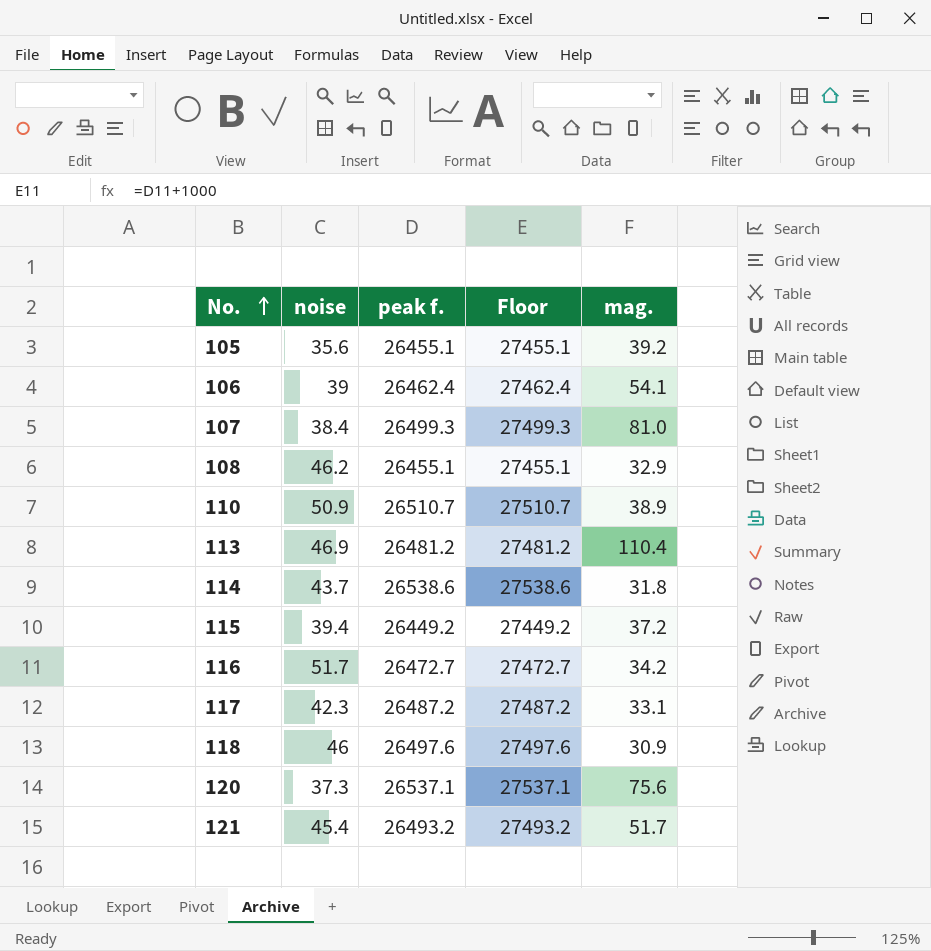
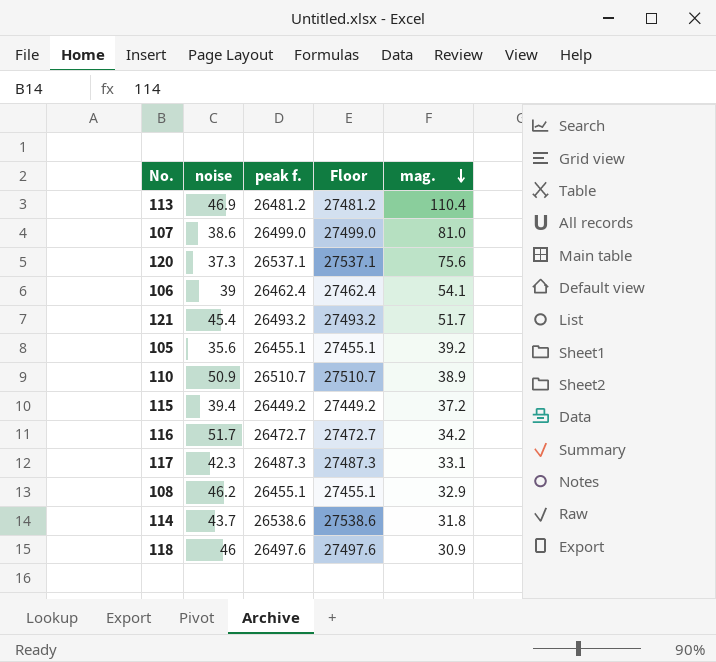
row order: No. ascending -> mag. descending
107 | noise: 38.4 -> 38.6
107 | peak f.: 26499.3 -> 26499.0
107 | Floor: 27499.3 -> 27499.0
117 | peak f.: 26487.2 -> 26487.3
117 | Floor: 27487.2 -> 27487.3

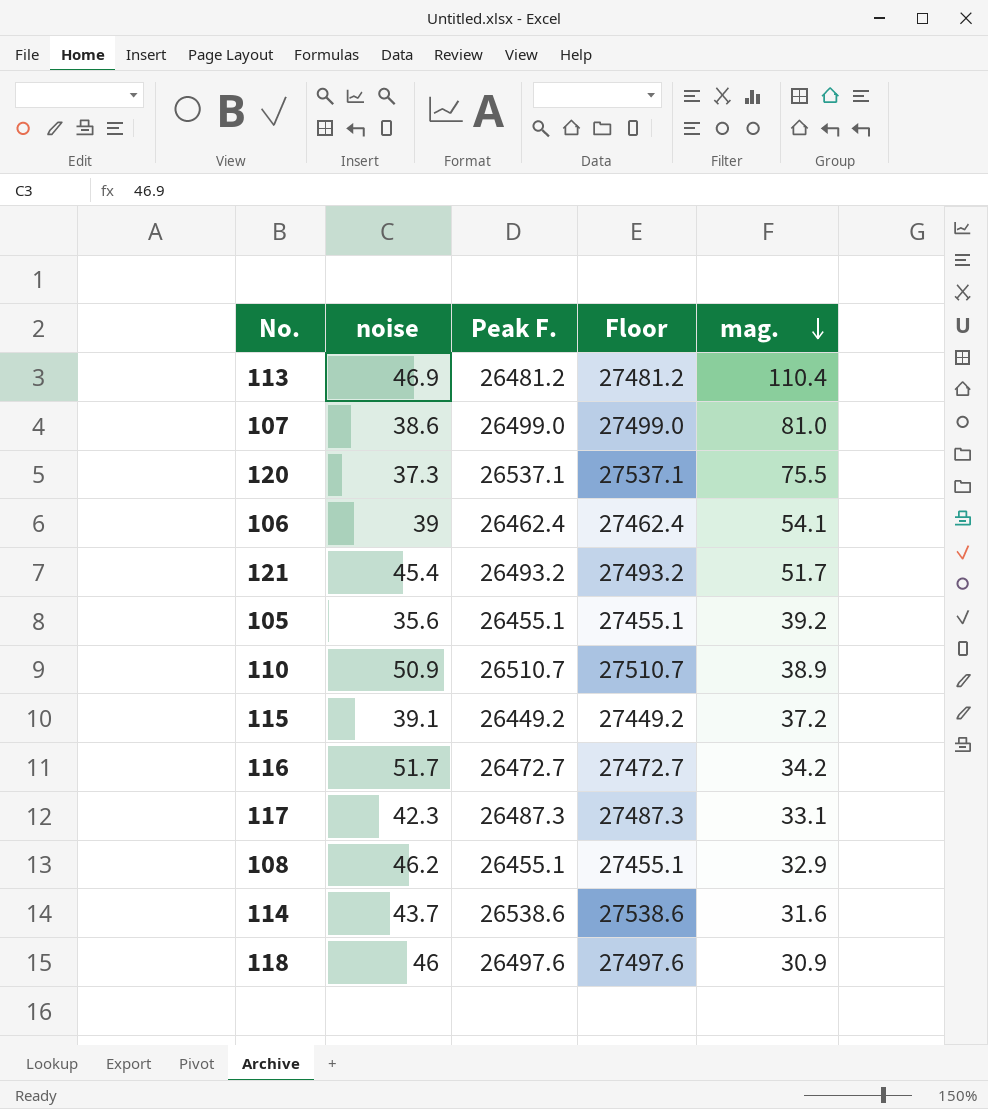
column name: peak f. -> Peak F.
120 | mag.: 75.6 -> 75.5
115 | noise: 39.4 -> 39.1
114 | mag.: 31.8 -> 31.6

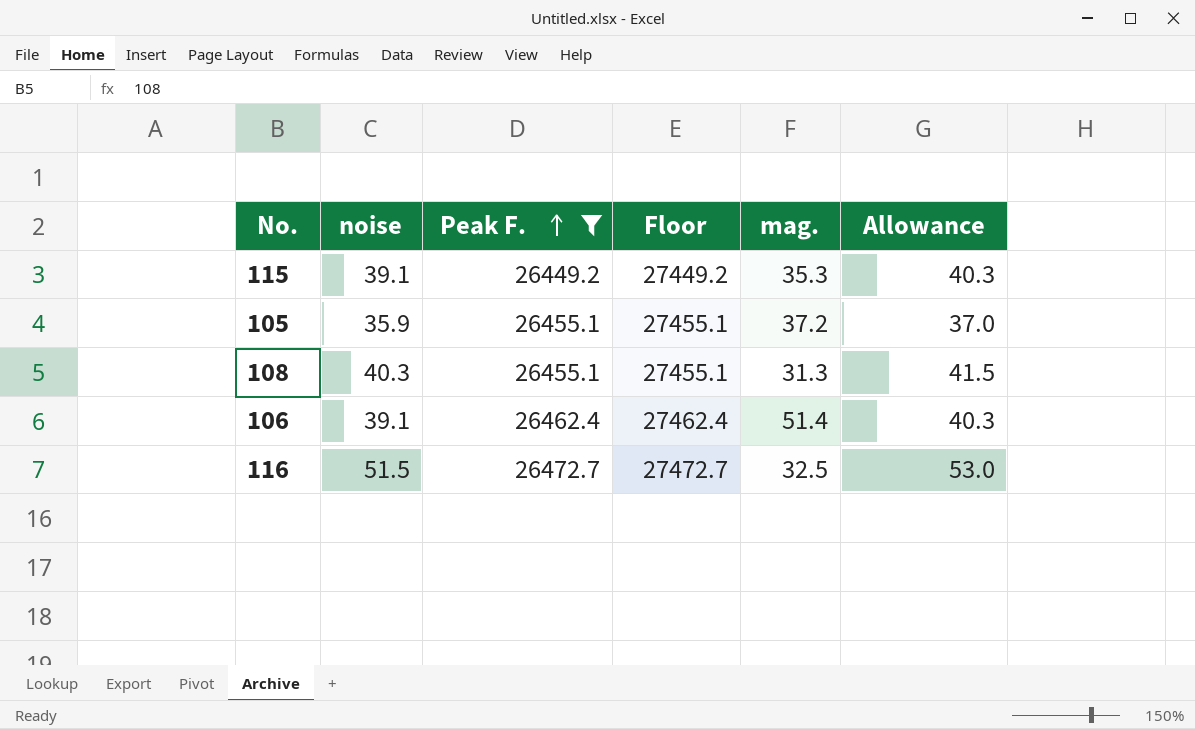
filter: none -> Peak F. <= 26472.7
row order: mag. descending -> Peak F. ascending
column Allowance | formula: none -> [noise] * 1.03
115 | mag.: 37.2 -> 35.3
105 | noise: 35.6 -> 35.9
105 | mag.: 39.2 -> 37.2
108 | noise: 46.2 -> 40.3
108 | mag.: 32.9 -> 31.3
106 | noise: 39 -> 39.1
106 | mag.: 54.1 -> 51.4
116 | noise: 51.7 -> 51.5
116 | mag.: 34.2 -> 32.5

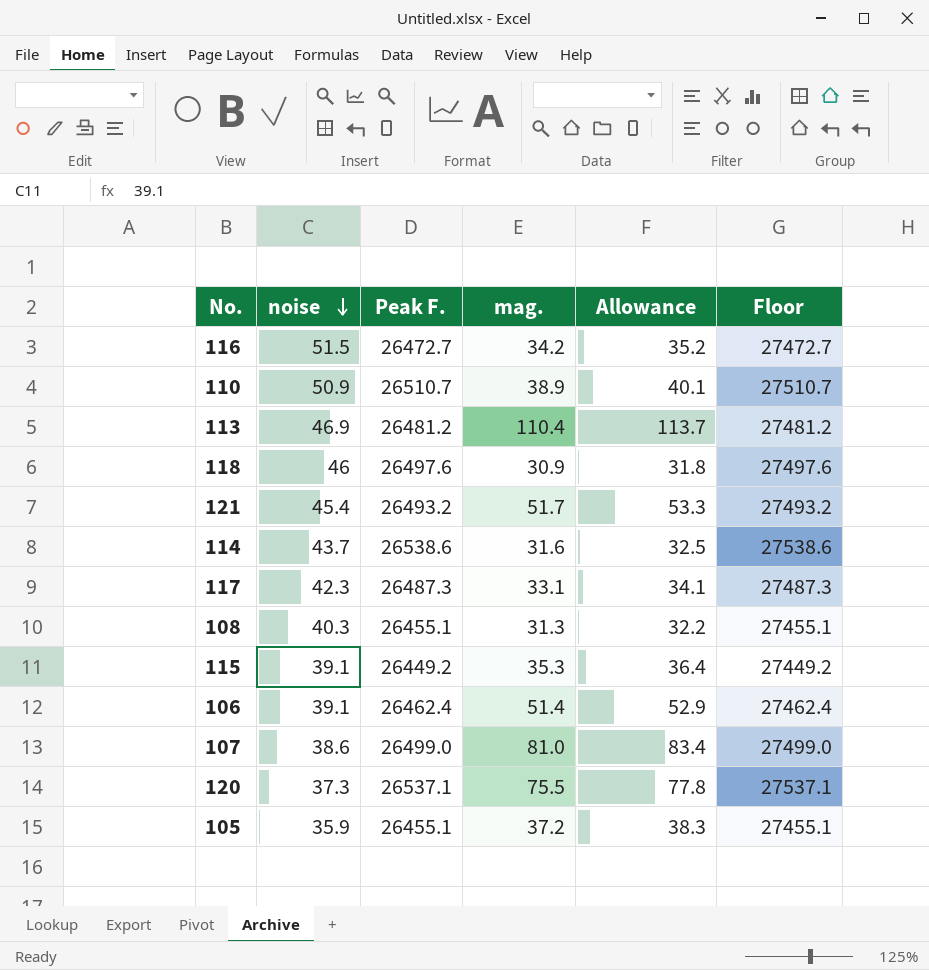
filter: Peak F. <= 26472.7 -> none
row order: Peak F. ascending -> noise descending
column Allowance | formula: [noise] * 1.03 -> [mag.] * 1.03
column Floor | position: 4 -> 6
116 | mag.: 32.5 -> 34.2

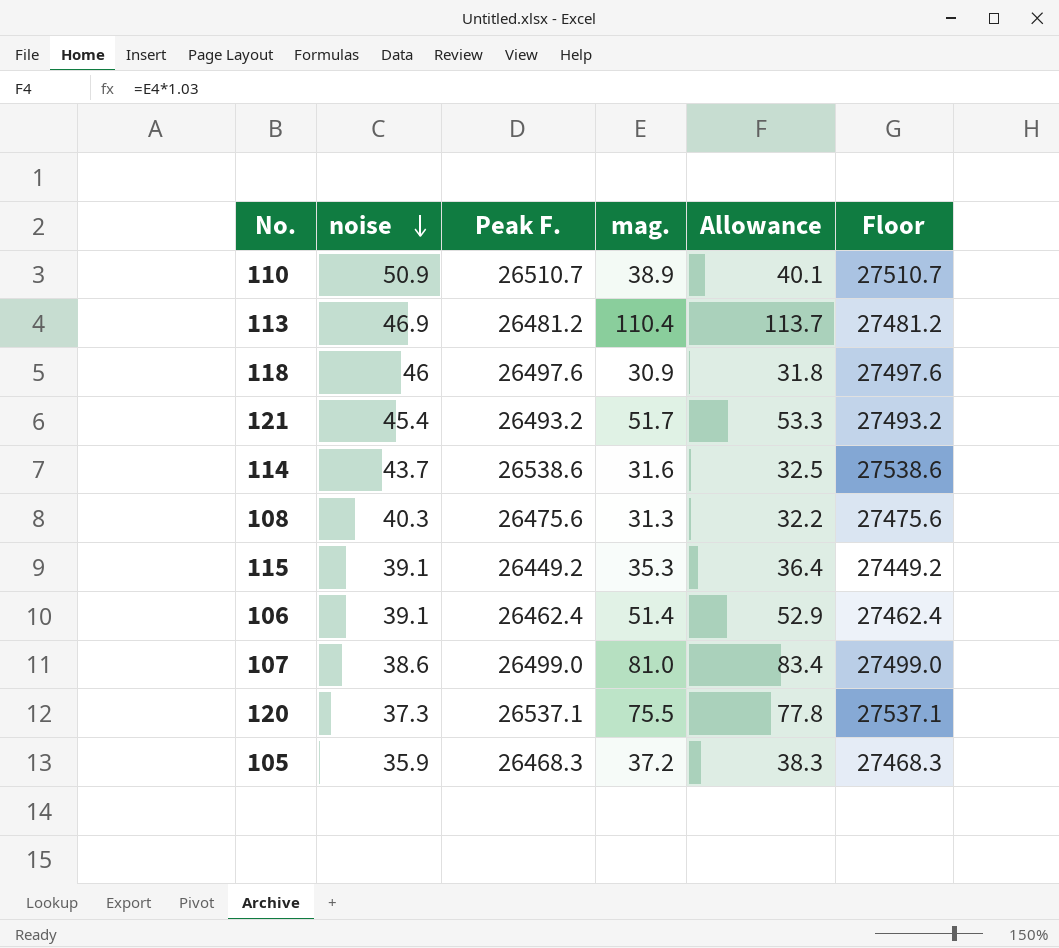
row 116: 51.5 | 26472.7 | 34.2 | 35.2 | 27472.7 -> none
row 117: 42.3 | 26487.3 | 33.1 | 34.1 | 27487.3 -> none
108 | Peak F.: 26455.1 -> 26475.6
108 | Floor: 27455.1 -> 27475.6
105 | Peak F.: 26455.1 -> 26468.3
105 | Floor: 27455.1 -> 27468.3

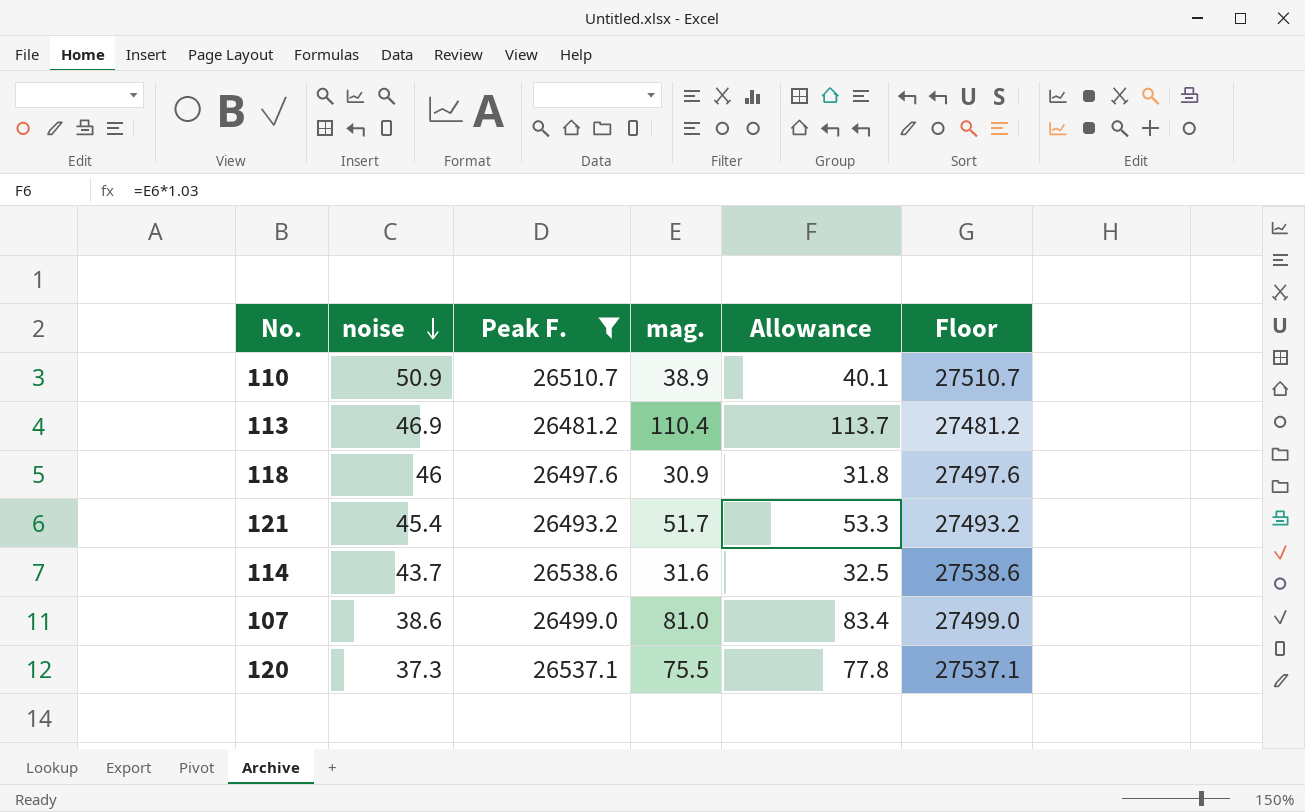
filter: none -> Peak F. >= 26481.2

